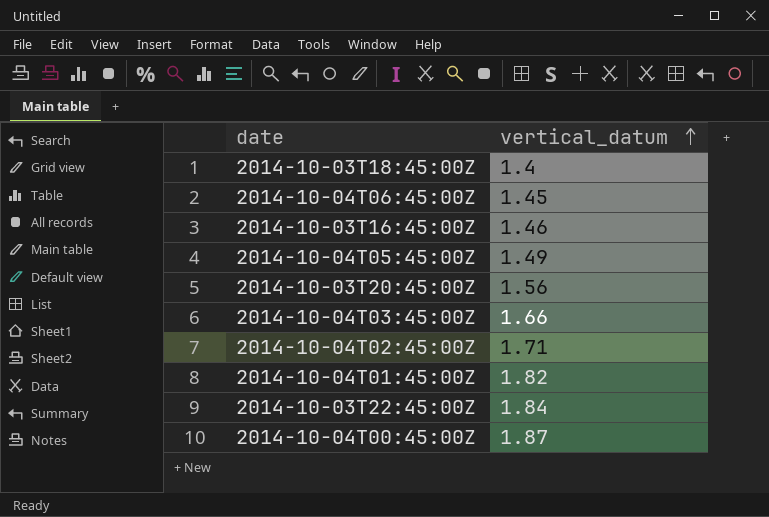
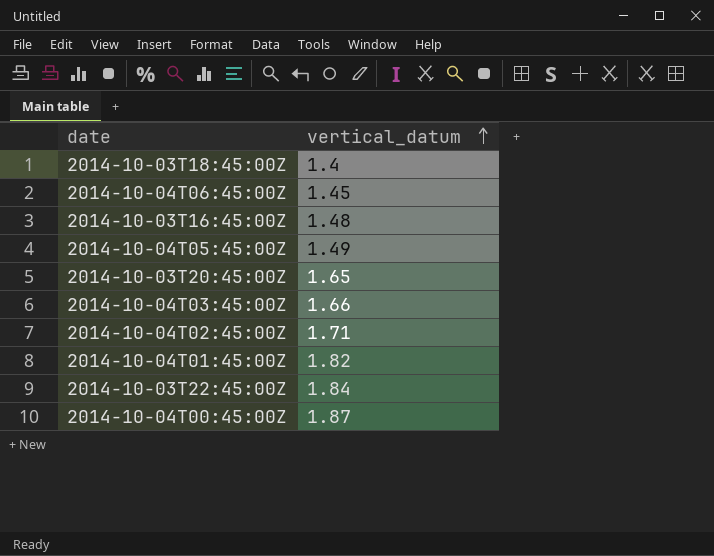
2014-10-03T16:45:00Z | vertical_datum: 1.46 -> 1.48
2014-10-03T20:45:00Z | vertical_datum: 1.56 -> 1.65

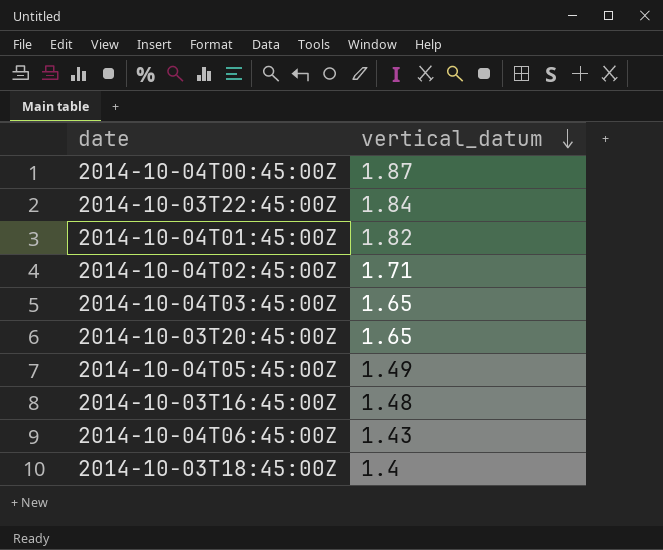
row order: vertical_datum ascending -> vertical_datum descending
2014-10-04T03:45:00Z | vertical_datum: 1.66 -> 1.65
2014-10-04T06:45:00Z | vertical_datum: 1.45 -> 1.43

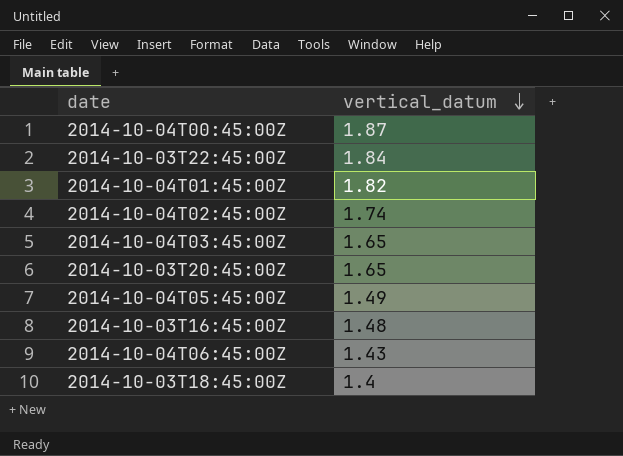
2014-10-04T02:45:00Z | vertical_datum: 1.71 -> 1.74

